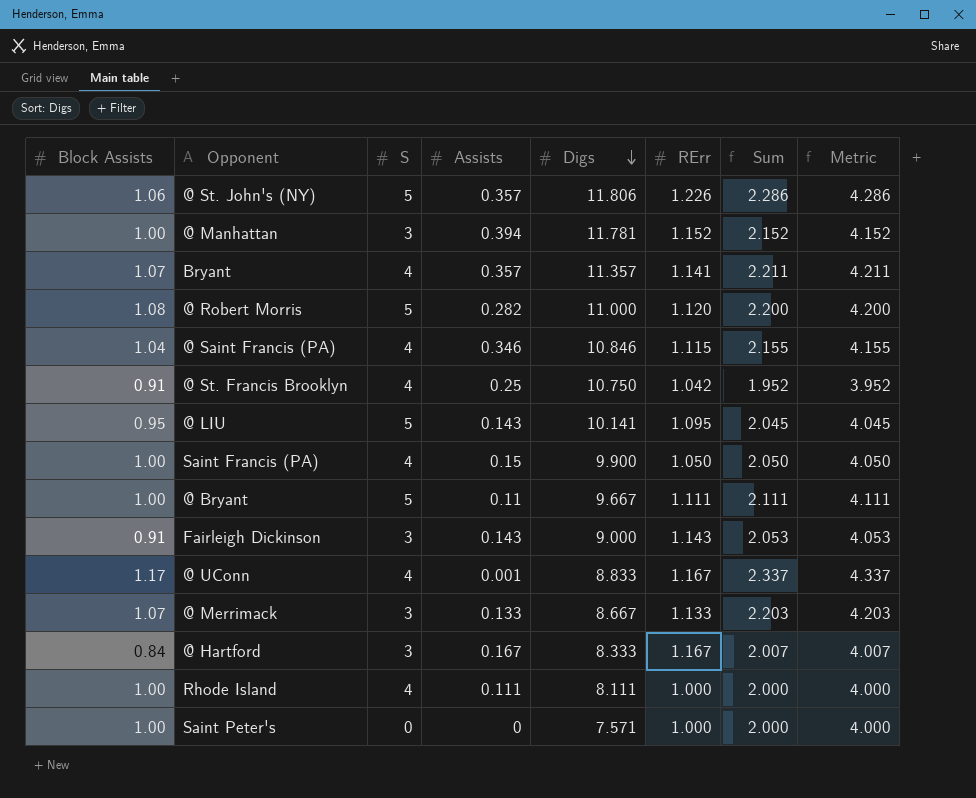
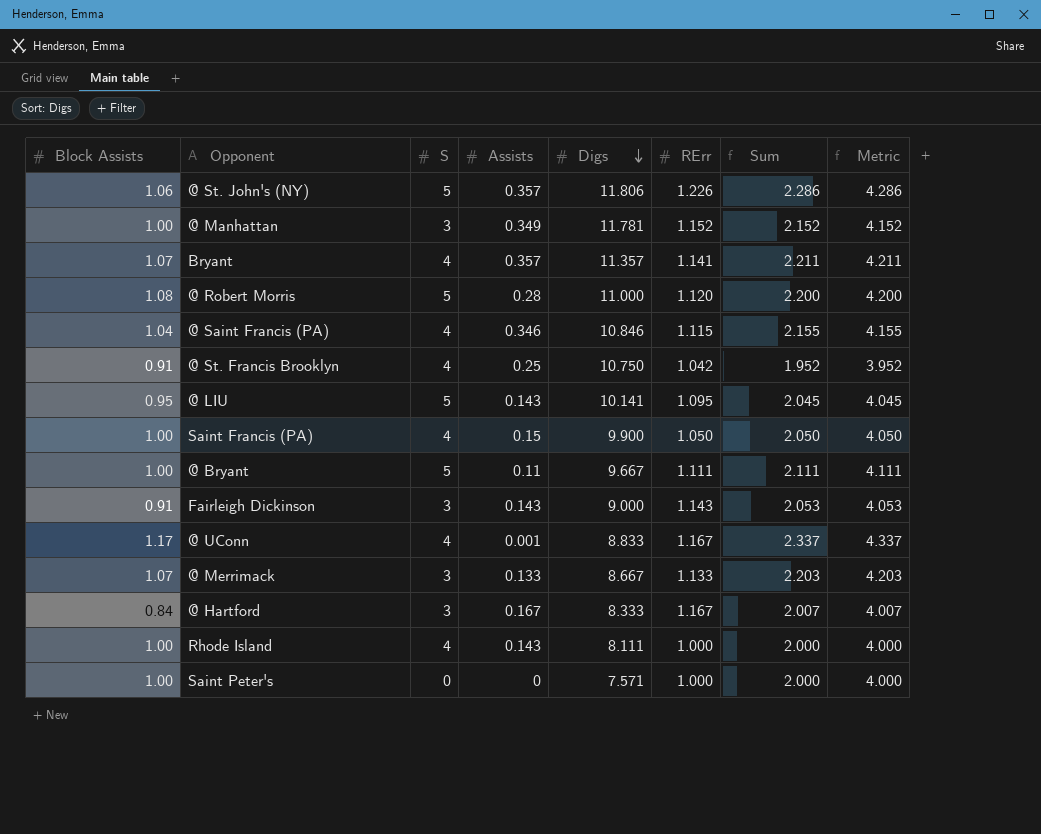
@ Manhattan | Assists: 0.394 -> 0.349
@ Robert Morris | Assists: 0.282 -> 0.28
Rhode Island | Assists: 0.111 -> 0.143

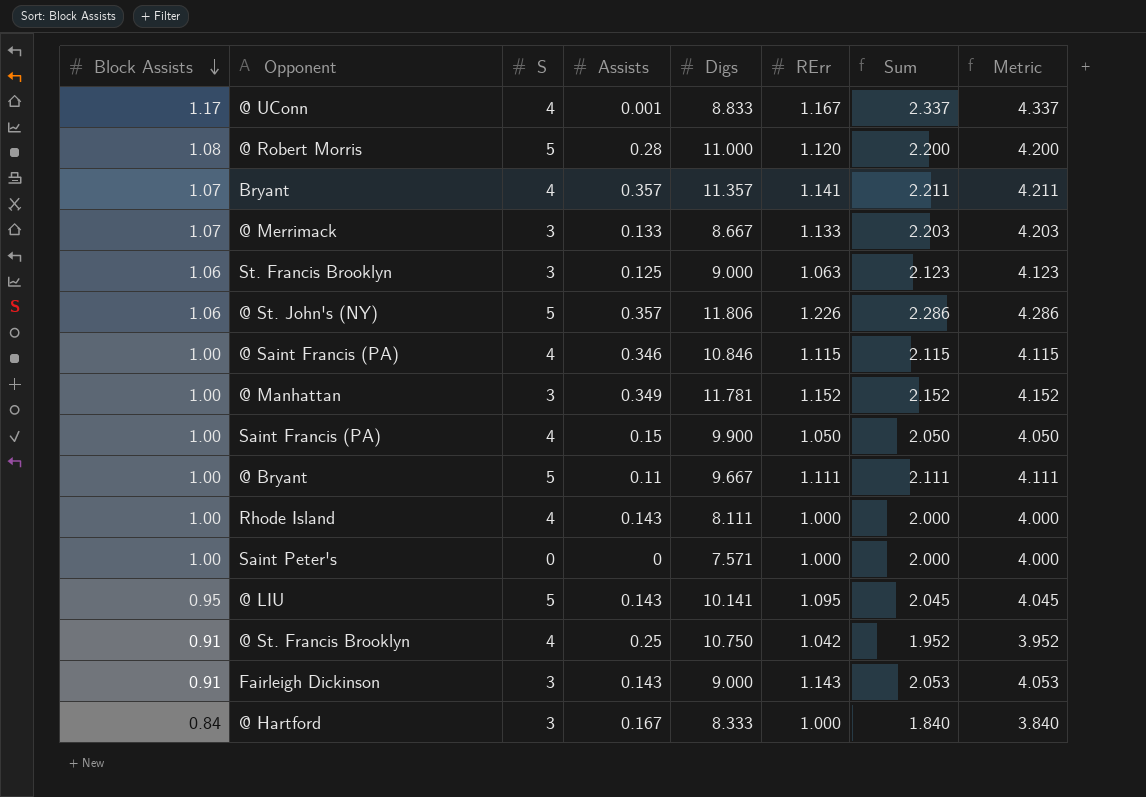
row order: Digs descending -> Block Assists descending
row St. Francis Brooklyn: none -> 1.06 | 3 | 0.125 | 9.000 | 1.063 | 2.123 | 4.123
@ Saint Francis (PA) | Block Assists: 1.04 -> 1.00
@ Saint Francis (PA) | Sum: 2.155 -> 2.115
@ Saint Francis (PA) | Metric: 4.155 -> 4.115
@ Hartford | RErr: 1.167 -> 1.000
@ Hartford | Sum: 2.007 -> 1.840
@ Hartford | Metric: 4.007 -> 3.840

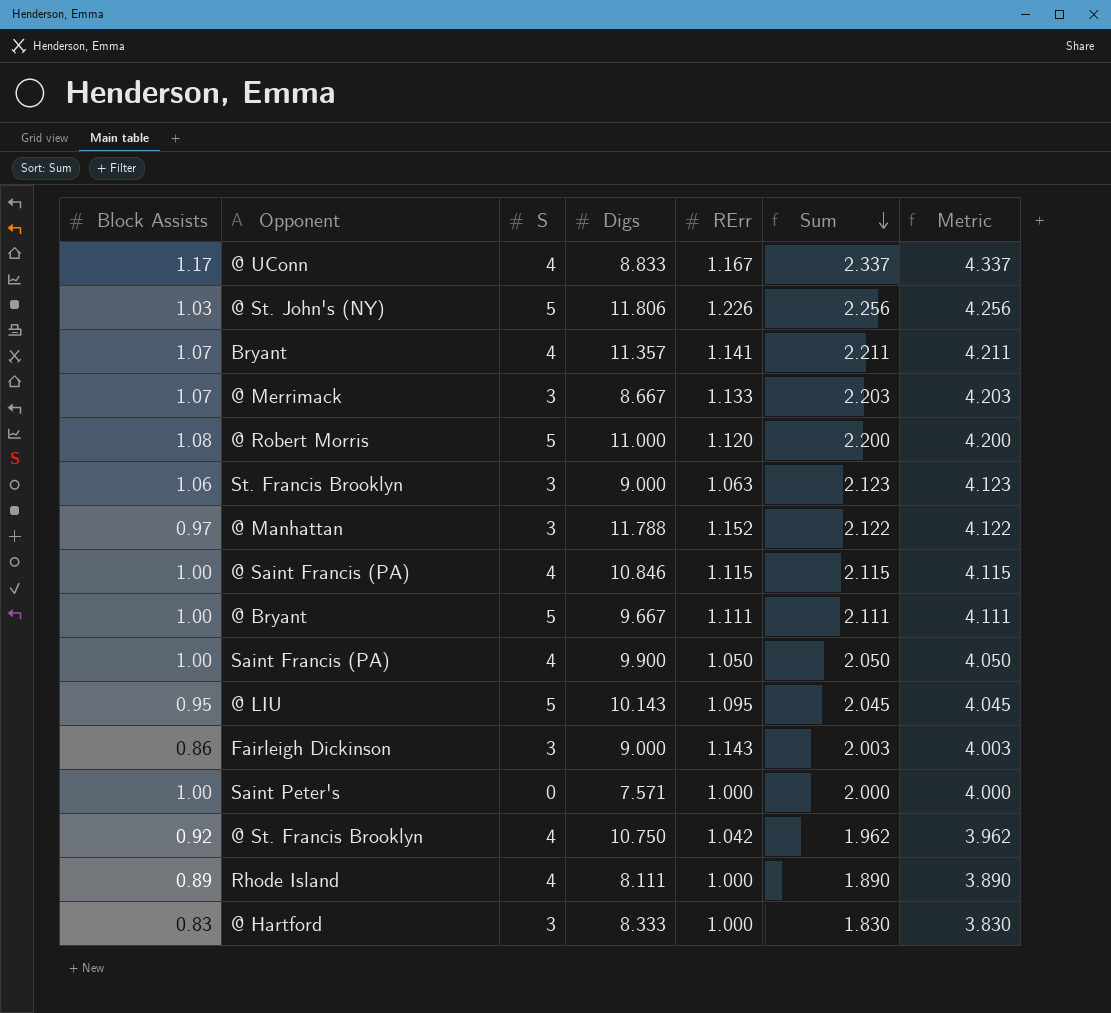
row order: Block Assists descending -> Sum descending
column Assists | position: 4 -> none
@ St. John's (NY) | Block Assists: 1.06 -> 1.03
@ St. John's (NY) | Sum: 2.286 -> 2.256
@ St. John's (NY) | Metric: 4.286 -> 4.256
@ Manhattan | Block Assists: 1.00 -> 0.97
@ Manhattan | Digs: 11.781 -> 11.788
@ Manhattan | Sum: 2.152 -> 2.122
@ Manhattan | Metric: 4.152 -> 4.122
@ LIU | Digs: 10.141 -> 10.143
Fairleigh Dickinson | Block Assists: 0.91 -> 0.86
Fairleigh Dickinson | Sum: 2.053 -> 2.003
Fairleigh Dickinson | Metric: 4.053 -> 4.003
@ St. Francis Brooklyn | Block Assists: 0.91 -> 0.92
@ St. Francis Brooklyn | Sum: 1.952 -> 1.962
@ St. Francis Brooklyn | Metric: 3.952 -> 3.962
Rhode Island | Block Assists: 1.00 -> 0.89
Rhode Island | Sum: 2.000 -> 1.890
Rhode Island | Metric: 4.000 -> 3.890
@ Hartford | Block Assists: 0.84 -> 0.83
@ Hartford | Sum: 1.840 -> 1.830
@ Hartford | Metric: 3.840 -> 3.830

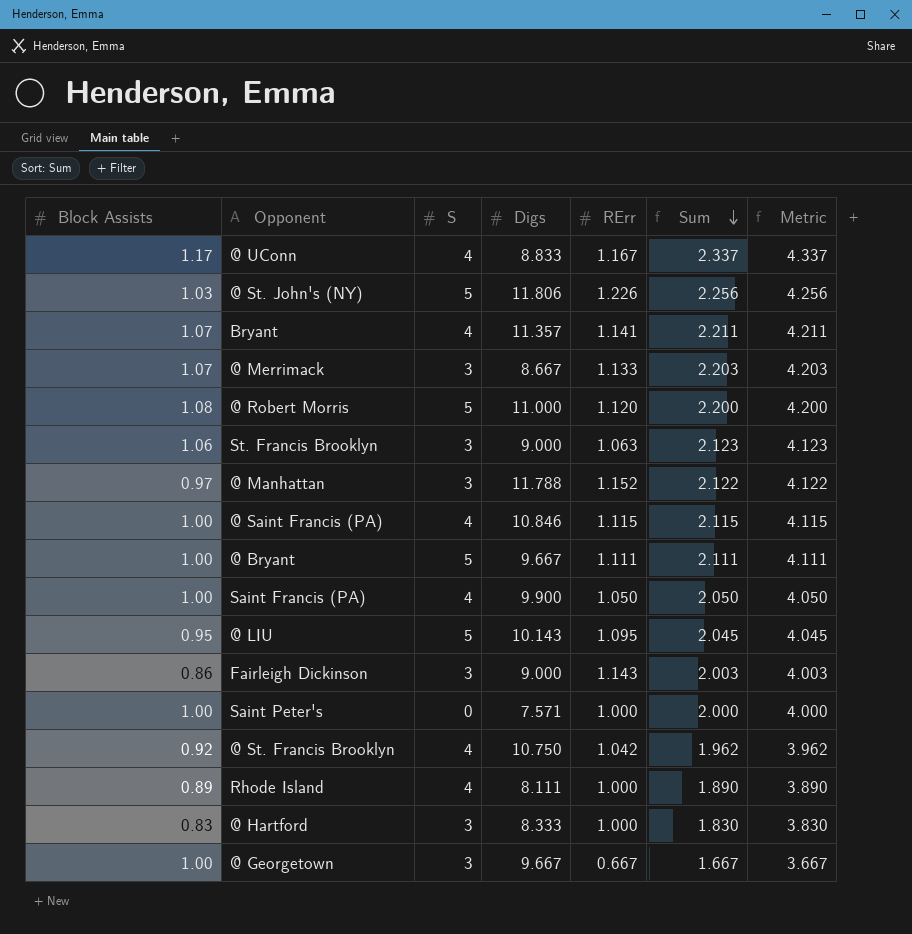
row @ Georgetown: none -> 1.00 | 3 | 9.667 | 0.667 | 1.667 | 3.667

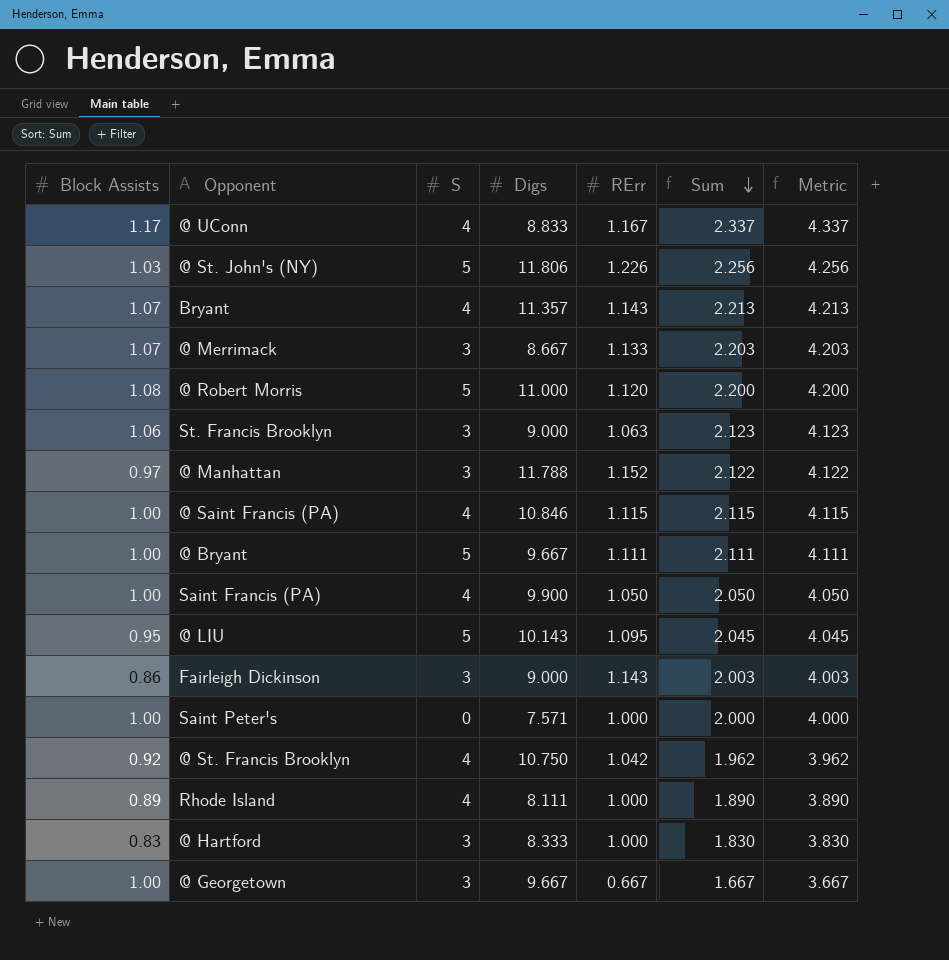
Bryant | RErr: 1.141 -> 1.143
Bryant | Sum: 2.211 -> 2.213
Bryant | Metric: 4.211 -> 4.213

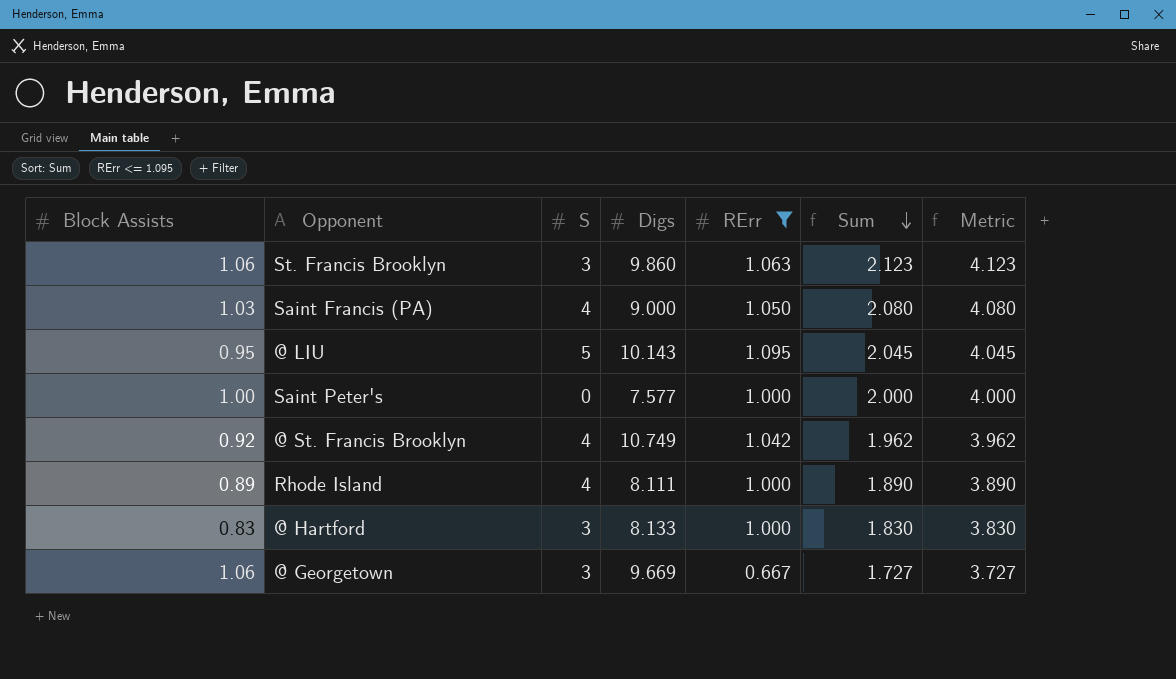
filter: none -> RErr <= 1.095
St. Francis Brooklyn | Digs: 9.000 -> 9.860
Saint Francis (PA) | Block Assists: 1.00 -> 1.03
Saint Francis (PA) | Digs: 9.900 -> 9.000
Saint Francis (PA) | Sum: 2.050 -> 2.080
Saint Francis (PA) | Metric: 4.050 -> 4.080
Saint Peter's | Digs: 7.571 -> 7.577
@ St. Francis Brooklyn | Digs: 10.750 -> 10.749
@ Hartford | Digs: 8.333 -> 8.133
@ Georgetown | Block Assists: 1.00 -> 1.06
@ Georgetown | Digs: 9.667 -> 9.669
@ Georgetown | Sum: 1.667 -> 1.727
@ Georgetown | Metric: 3.667 -> 3.727

